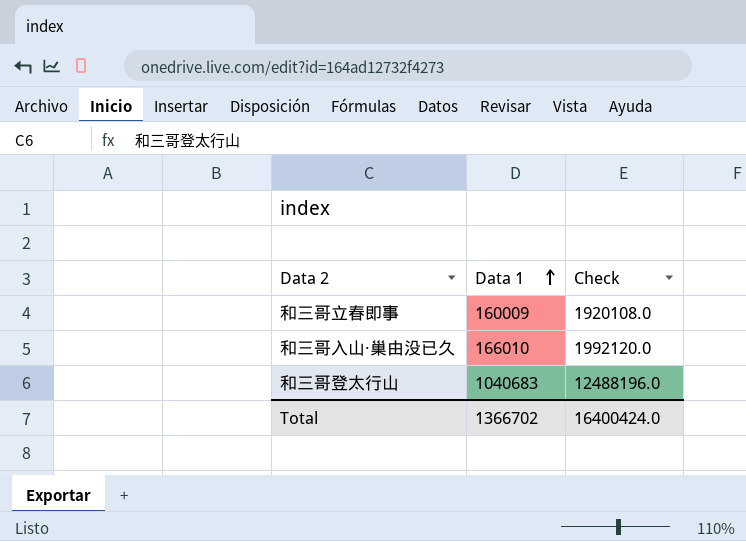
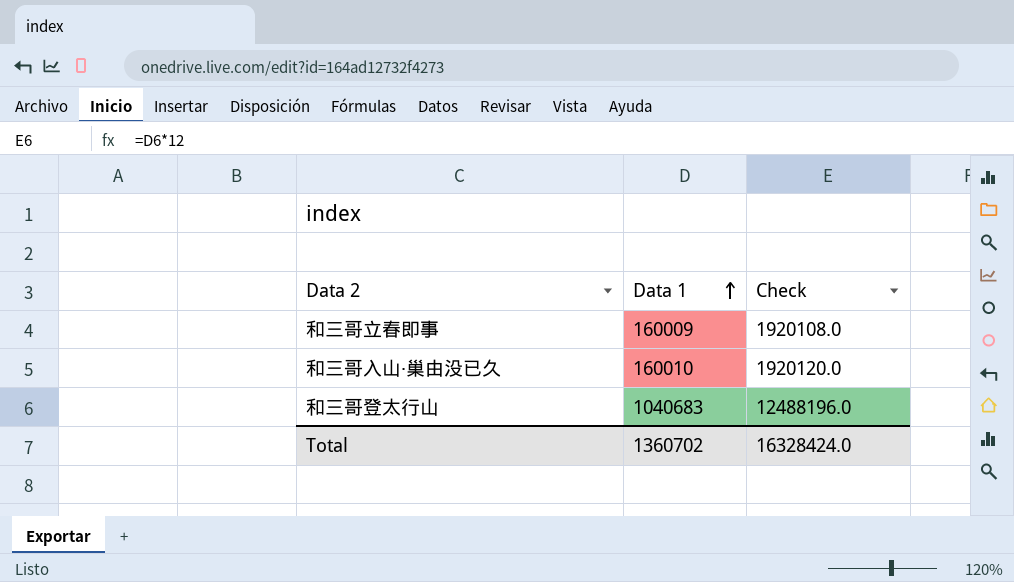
和三哥入山·巢由没已久 | Data 1: 166010 -> 160010
和三哥入山·巢由没已久 | Check: 1992120.0 -> 1920120.0
Total | Data 1: 1366702 -> 1360702
Total | Check: 16400424.0 -> 16328424.0

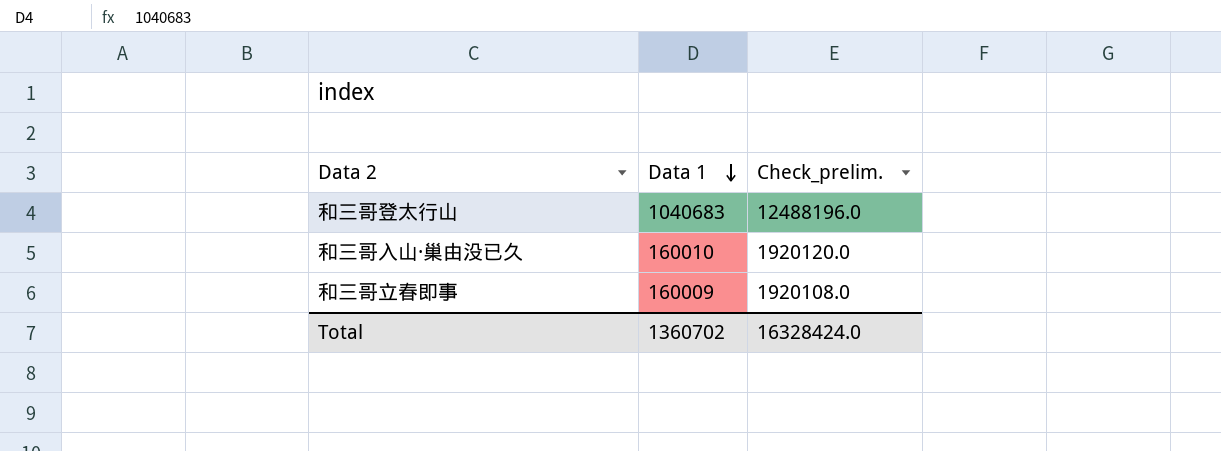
row order: Data 1 ascending -> Data 1 descending
column name: Check -> Check_prelim.

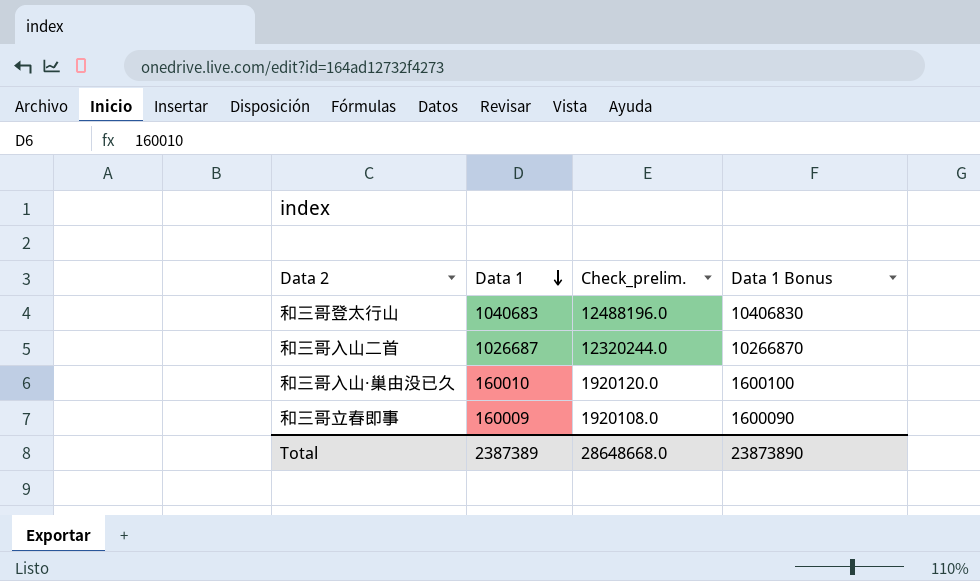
column Data 1 Bonus | formula: none -> [Data 1] * 10
row 和三哥入山二首: none -> 1026687 | 12320244.0 | 10266870
Total | Data 1: 1360702 -> 2387389
Total | Check_prelim.: 16328424.0 -> 28648668.0

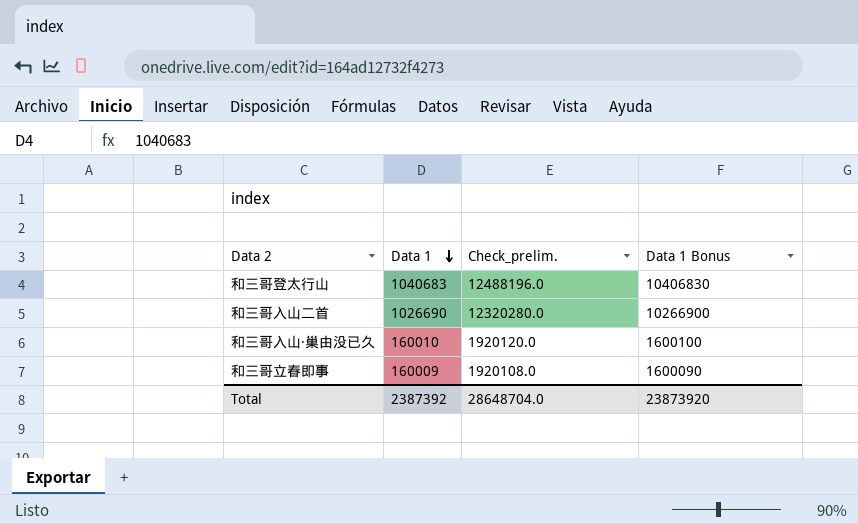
和三哥入山二首 | Data 1: 1026687 -> 1026690
和三哥入山二首 | Check_prelim.: 12320244.0 -> 12320280.0
和三哥入山二首 | Data 1 Bonus: 10266870 -> 10266900
Total | Data 1: 2387389 -> 2387392
Total | Check_prelim.: 28648668.0 -> 28648704.0
Total | Data 1 Bonus: 23873890 -> 23873920

